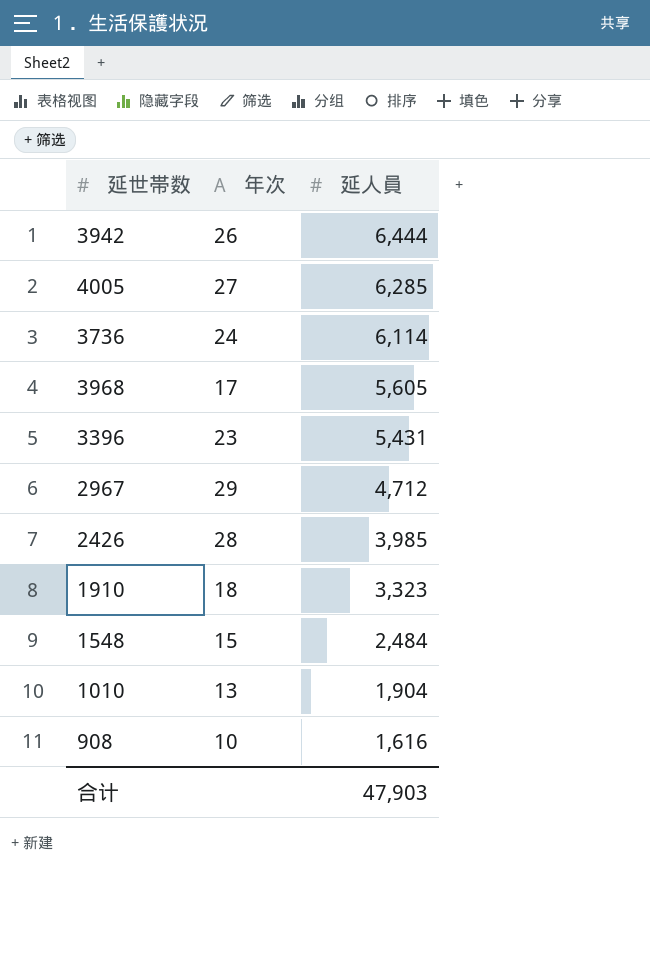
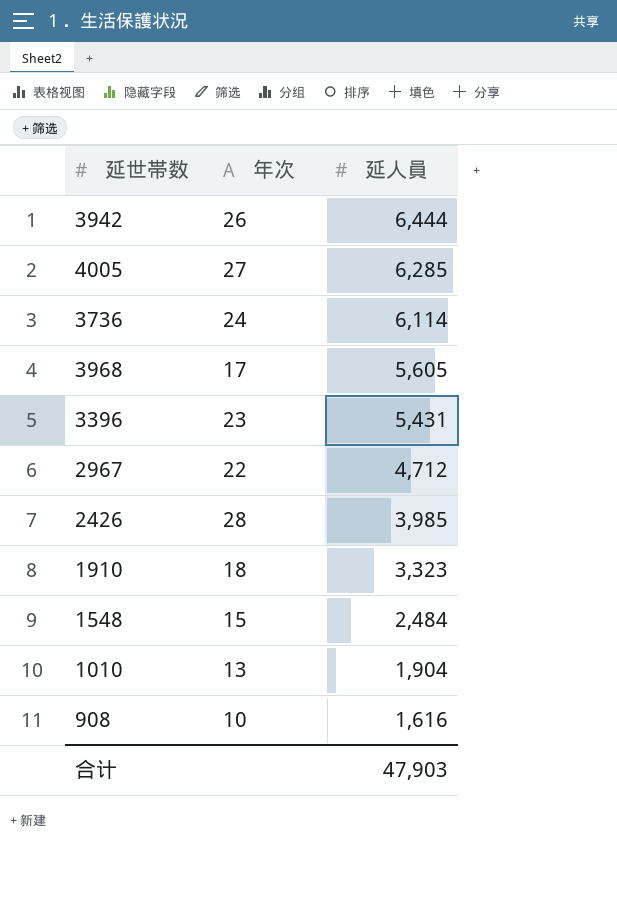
2967 | 年次: 29 -> 22

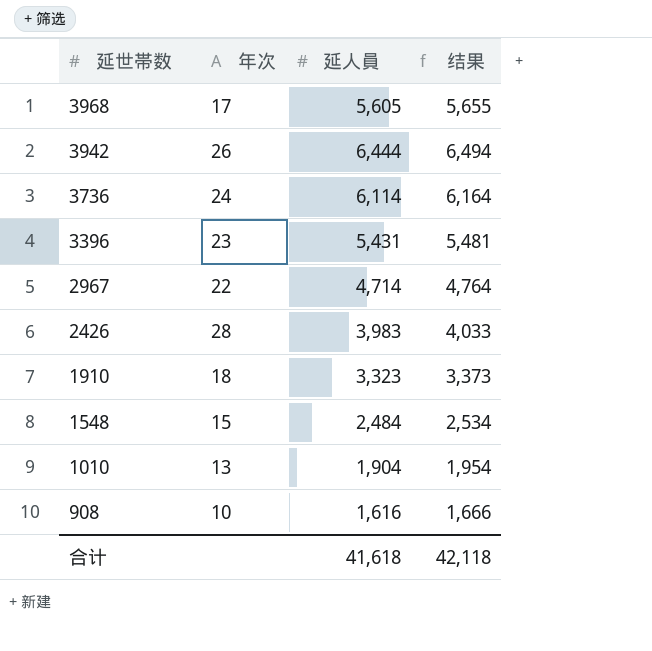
row order: 延人員 descending -> 延世帯数 descending
column 结果 | formula: none -> [延人員] + 50
row 4005: 27 | 6,285 -> none
2967 | 延人員: 4,712 -> 4,714
2426 | 延人員: 3,985 -> 3,983
合计 | 延人員: 47,903 -> 41,618

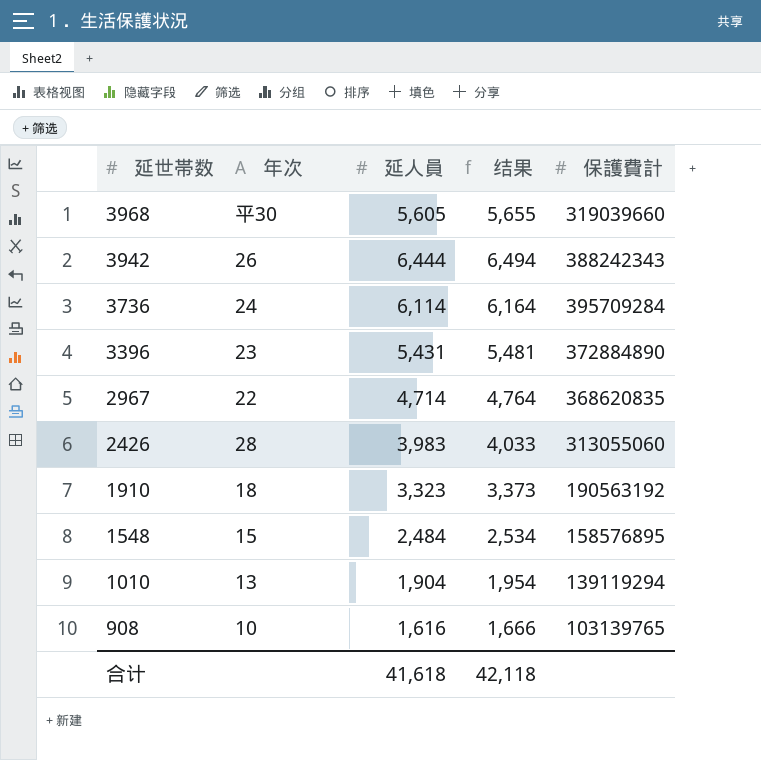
column 保護費計 | position: none -> 5
3968 | 年次: 17 -> 平30

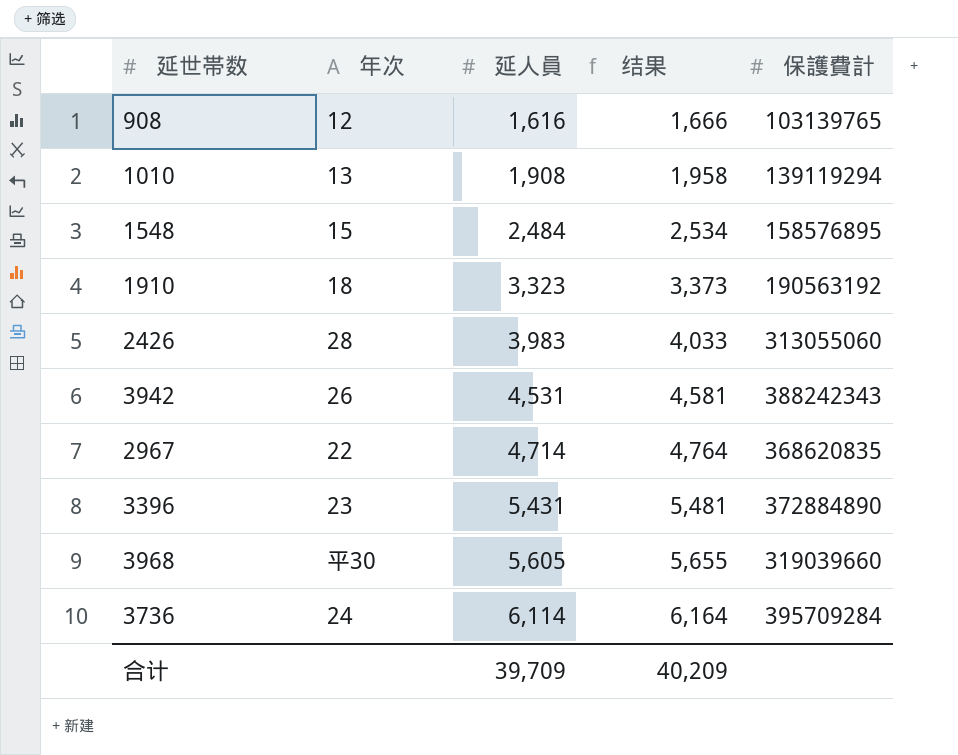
row order: 延世帯数 descending -> 延人員 ascending
908 | 年次: 10 -> 12
1010 | 延人員: 1,904 -> 1,908
1010 | 结果: 1,954 -> 1,958
3942 | 延人員: 6,444 -> 4,531
3942 | 结果: 6,494 -> 4,581
合计 | 延人員: 41,618 -> 39,709
合计 | 结果: 42,118 -> 40,209

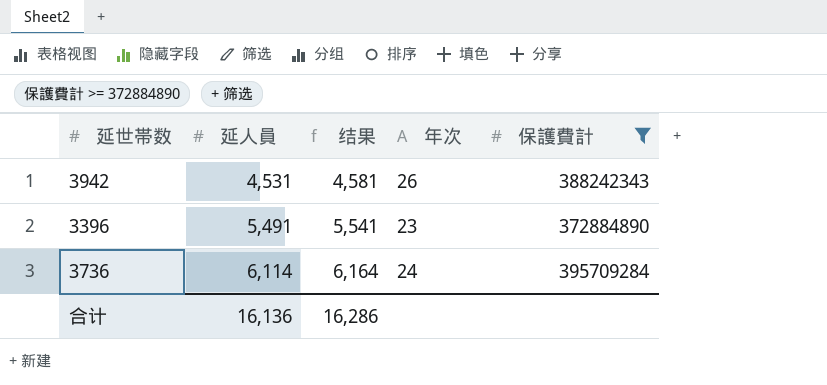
filter: none -> 保護費計 >= 372884890
column 年次 | position: 2 -> 4
3396 | 延人員: 5,431 -> 5,491
3396 | 结果: 5,481 -> 5,541
合计 | 延人員: 39,709 -> 16,136
合计 | 结果: 40,209 -> 16,286

